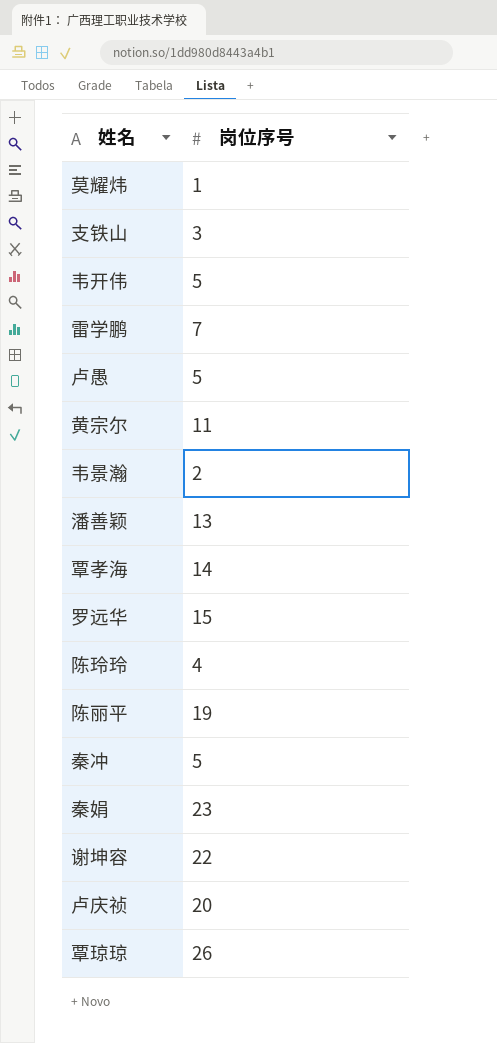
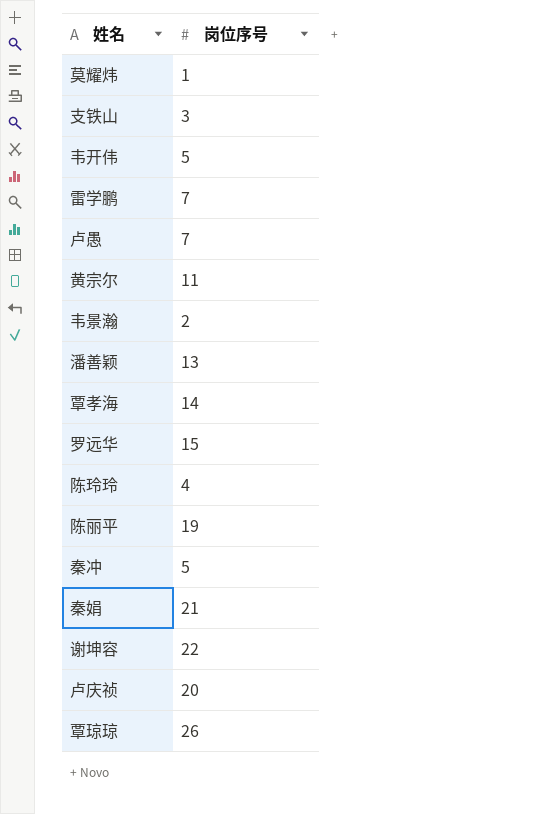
卢愚 | 岗位序号: 5 -> 7
秦娟 | 岗位序号: 23 -> 21

